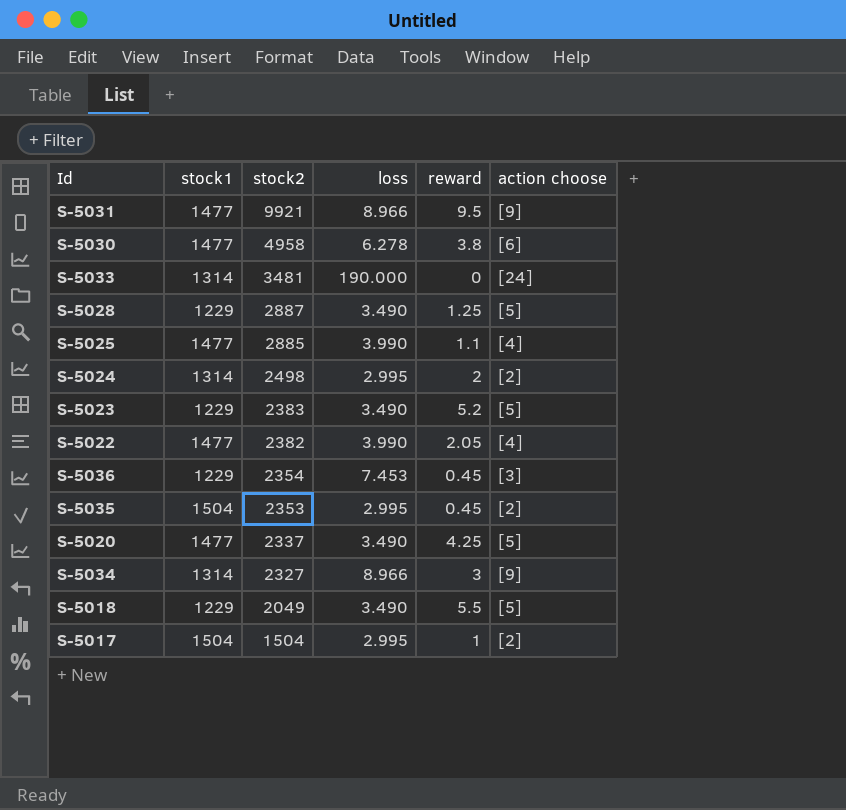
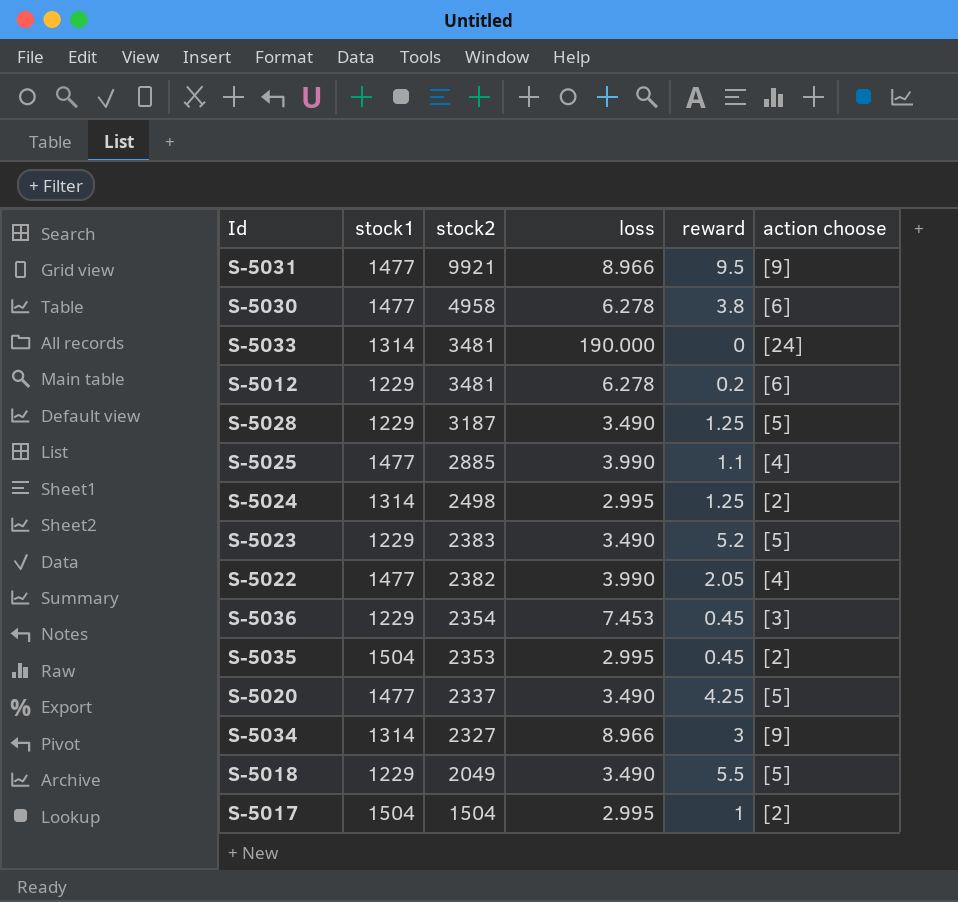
row S-5012: none -> 1229 | 3481 | 6.278 | 0.2 | [6]
S-5028 | stock2: 2887 -> 3187
S-5024 | reward: 2 -> 1.25

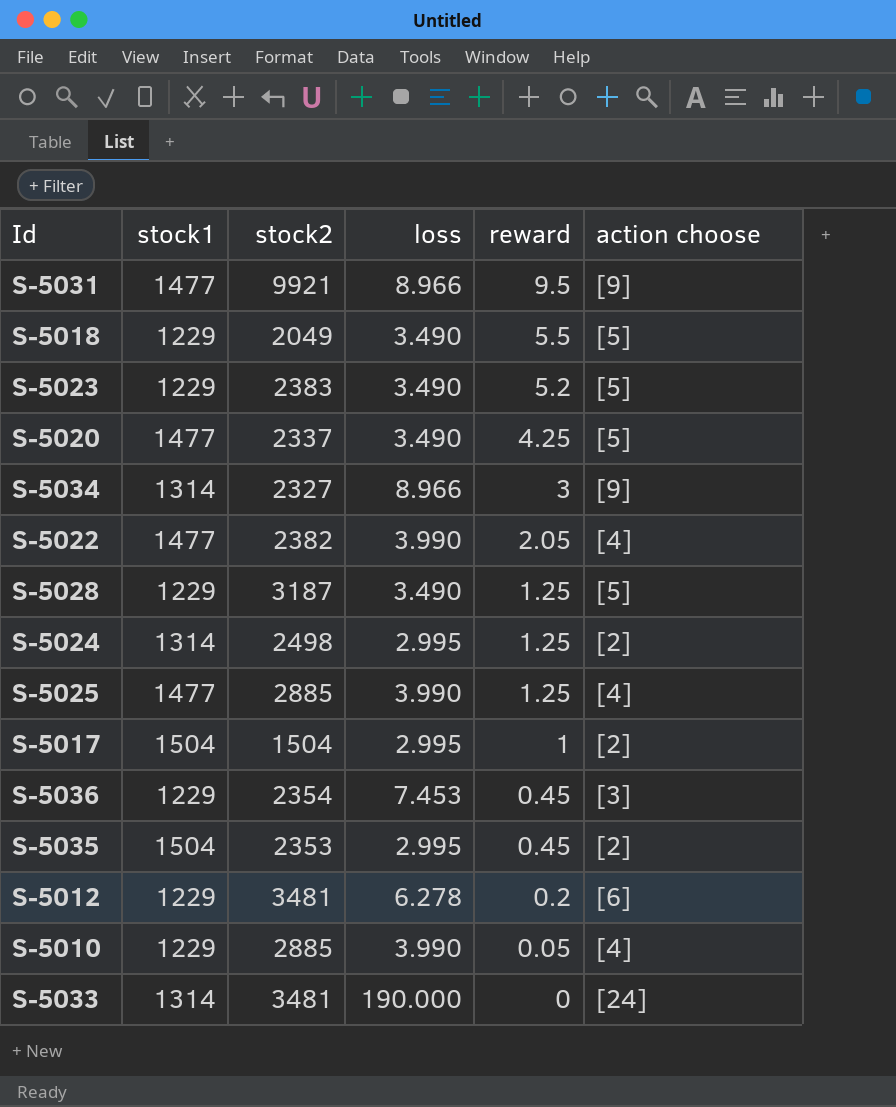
row order: stock2 descending -> reward descending
row S-5030: 1477 | 4958 | 6.278 | 3.8 | [6] -> none
S-5025 | reward: 1.1 -> 1.25
row S-5010: none -> 1229 | 2885 | 3.990 | 0.05 | [4]

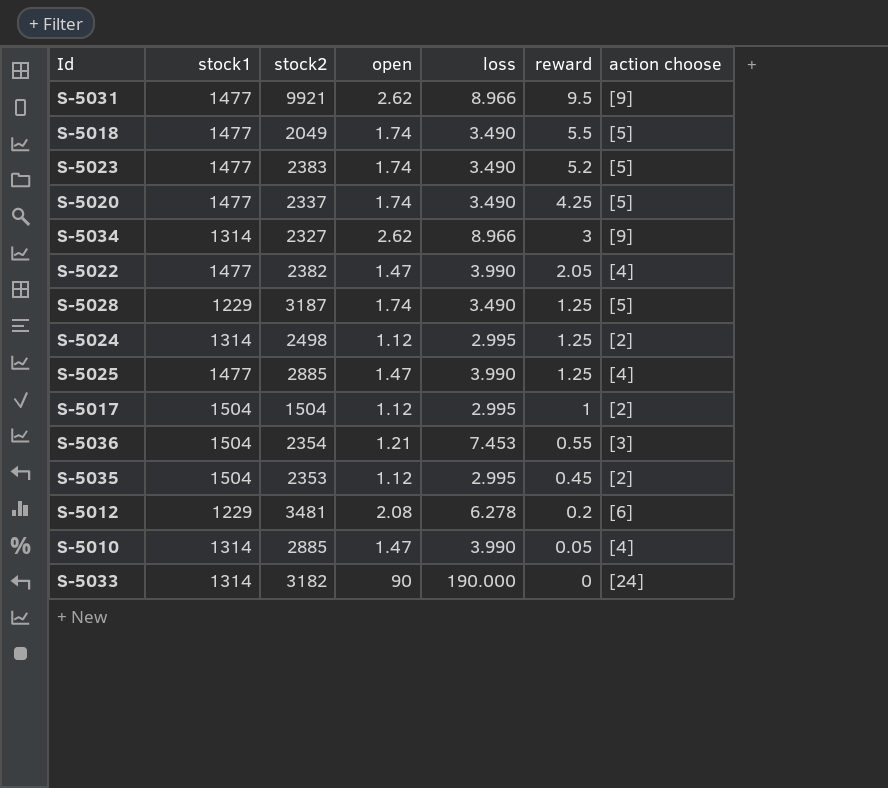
column open | position: none -> 4
S-5018 | stock1: 1229 -> 1477
S-5023 | stock1: 1229 -> 1477
S-5036 | stock1: 1229 -> 1504
S-5036 | reward: 0.45 -> 0.55
S-5010 | stock1: 1229 -> 1314
S-5033 | stock2: 3481 -> 3182

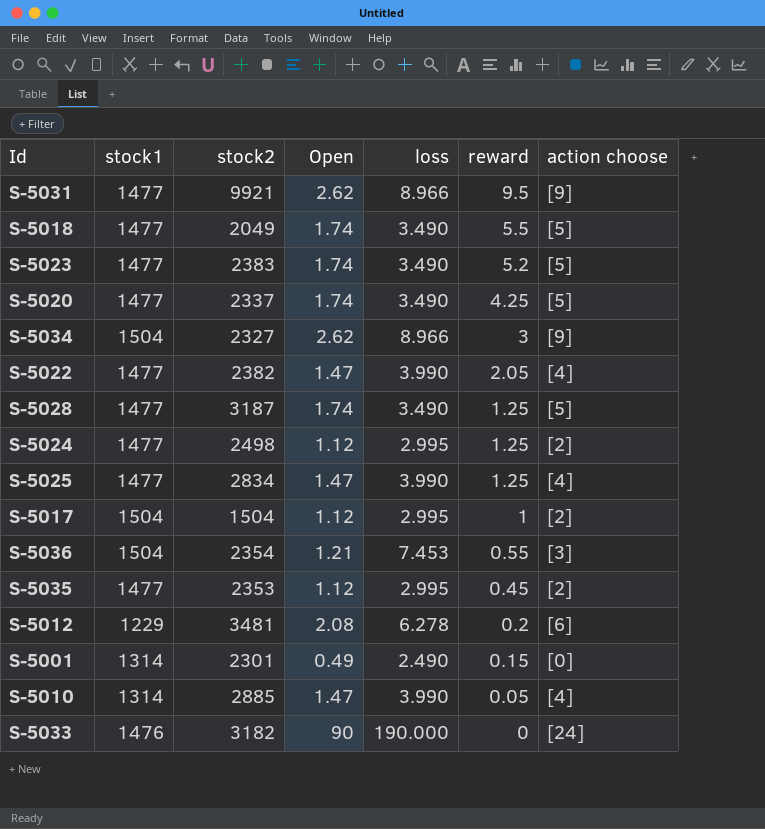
column name: open -> Open
S-5034 | stock1: 1314 -> 1504
S-5028 | stock1: 1229 -> 1477
S-5024 | stock1: 1314 -> 1477
S-5025 | stock2: 2885 -> 2834
S-5035 | stock1: 1504 -> 1477
row S-5001: none -> 1314 | 2301 | 0.49 | 2.490 | 0.15 | [0]
S-5033 | stock1: 1314 -> 1476

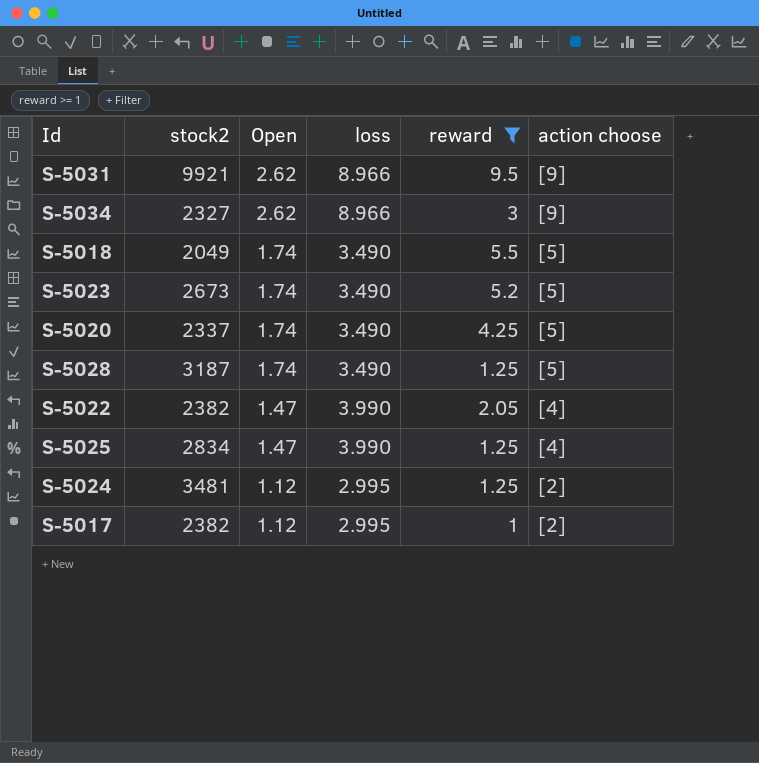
filter: none -> reward >= 1
row order: reward descending -> Open descending
column stock1 | position: 2 -> none
S-5023 | stock2: 2383 -> 2673
S-5024 | stock2: 2498 -> 3481
S-5017 | stock2: 1504 -> 2382

